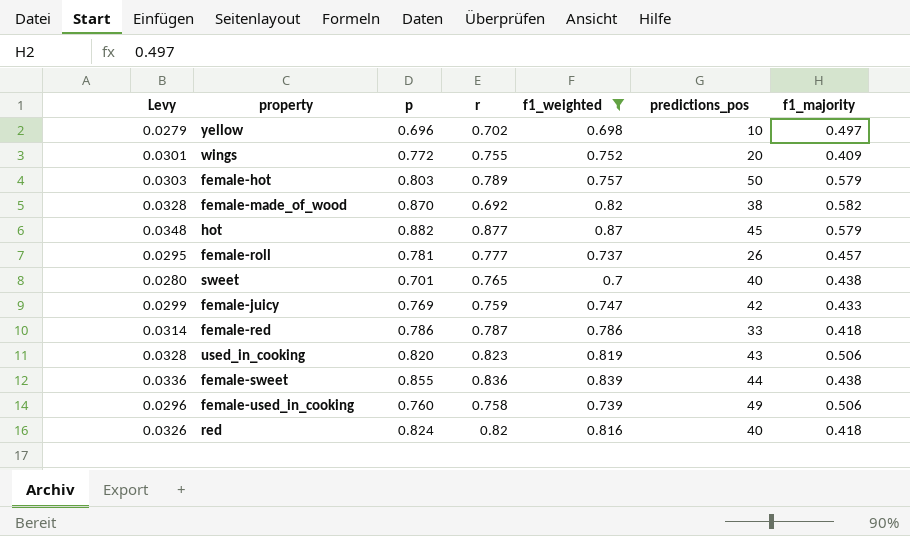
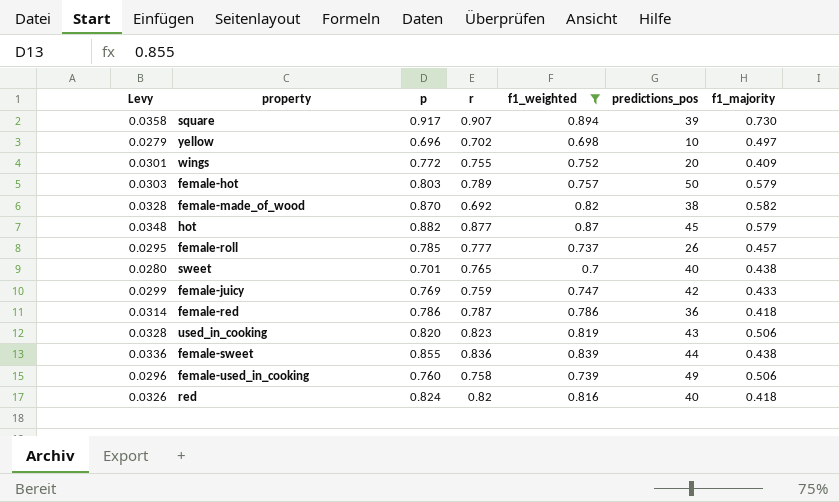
row square: none -> 0.0358 | 0.917 | 0.907 | 0.894 | 39 | 0.730
female-roll | p: 0.781 -> 0.785
female-red | predictions_pos: 33 -> 36

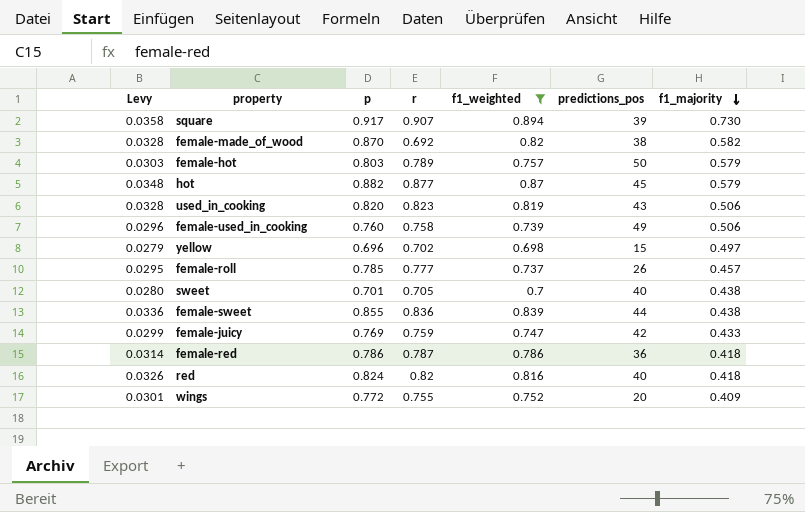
row order: none -> f1_majority descending
yellow | predictions_pos: 10 -> 15
sweet | r: 0.765 -> 0.705

